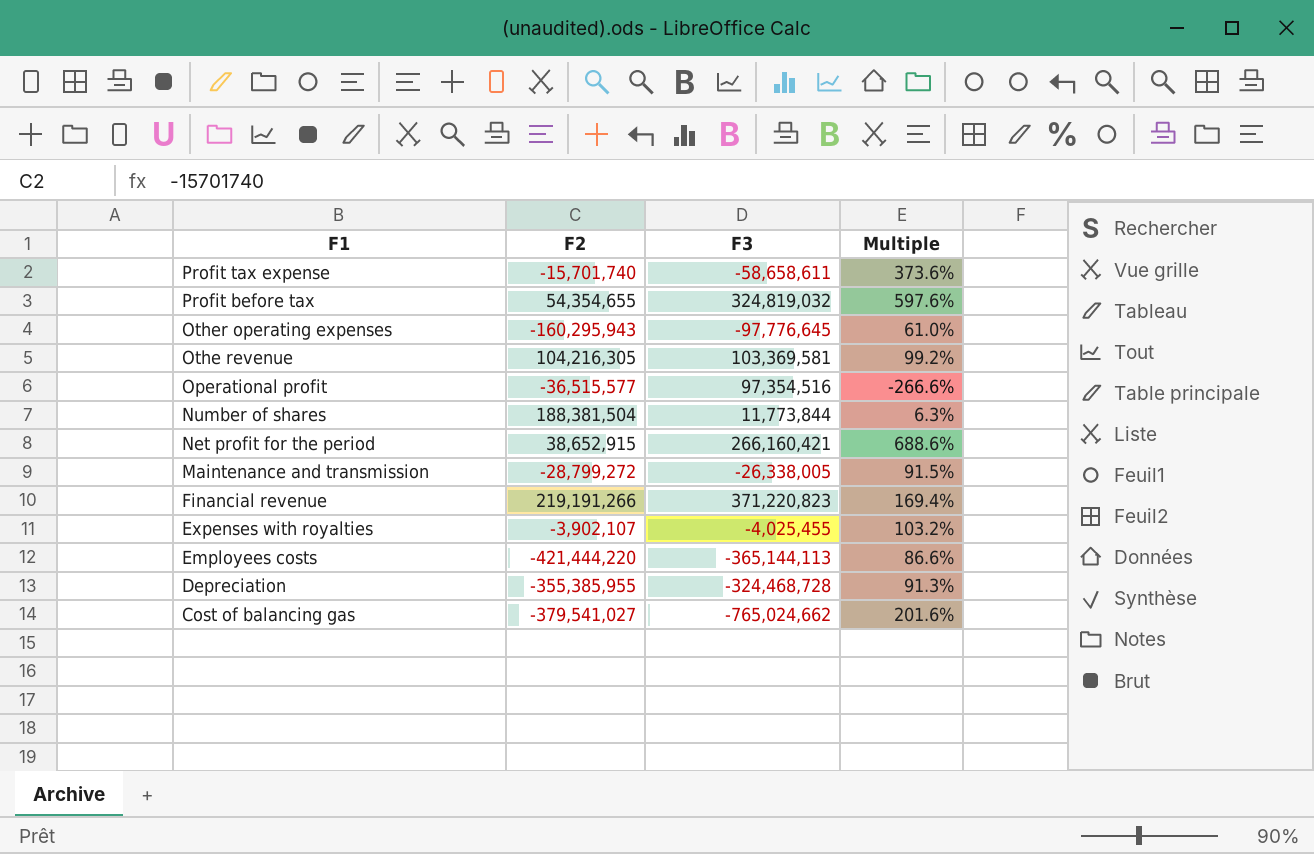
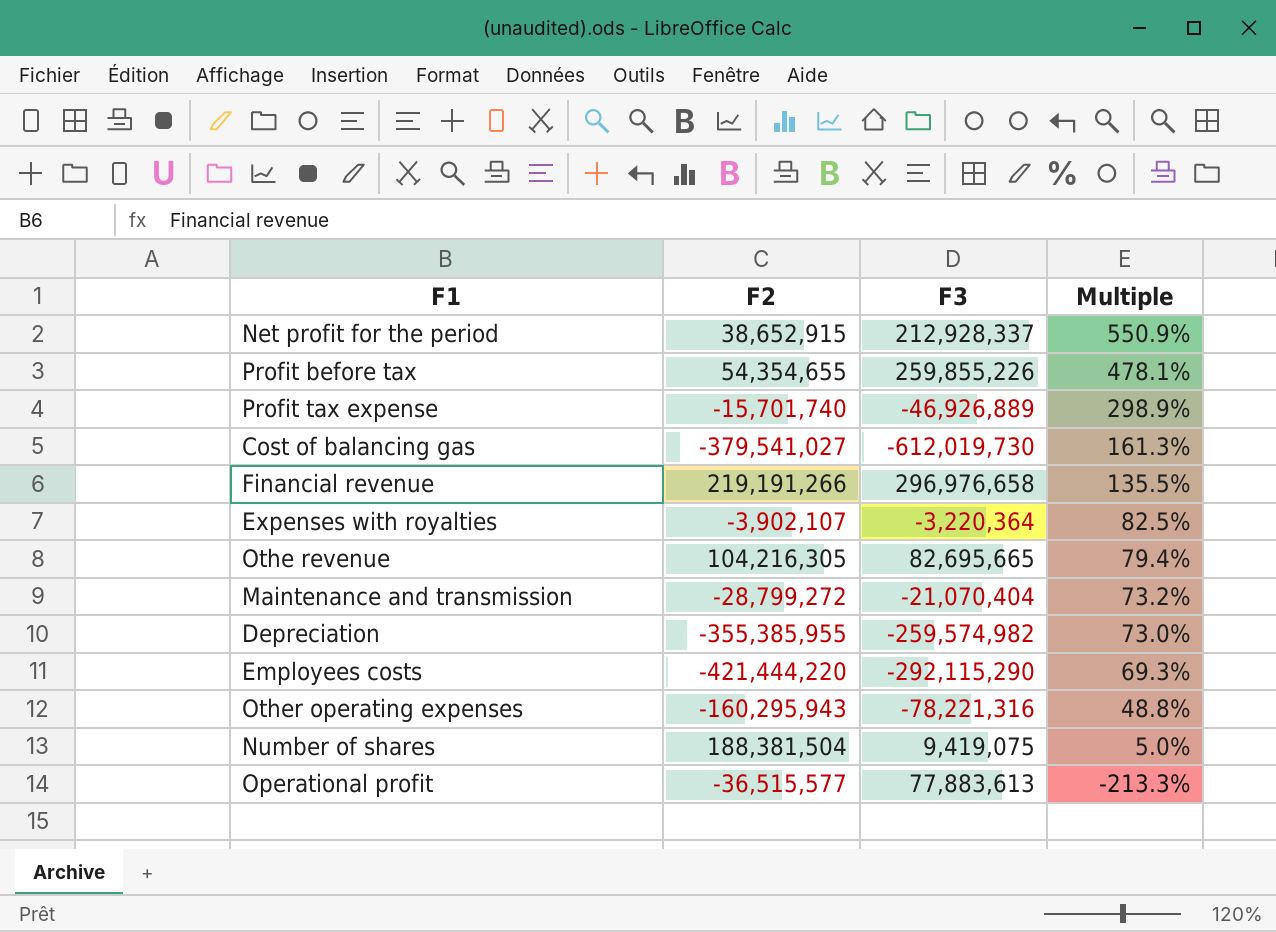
row order: F1 descending -> Multiple descending
Net profit for the period | F3: 266,160,421 -> 212,928,337
Net profit for the period | Multiple: 688.6% -> 550.9%
Profit before tax | F3: 324,819,032 -> 259,855,226
Profit before tax | Multiple: 597.6% -> 478.1%
Profit tax expense | F3: -58,658,611 -> -46,926,889
Profit tax expense | Multiple: 373.6% -> 298.9%
Cost of balancing gas | F3: -765,024,662 -> -612,019,730
Cost of balancing gas | Multiple: 201.6% -> 161.3%
Financial revenue | F3: 371,220,823 -> 296,976,658
Financial revenue | Multiple: 169.4% -> 135.5%
Expenses with royalties | F3: -4,025,455 -> -3,220,364
Expenses with royalties | Multiple: 103.2% -> 82.5%
Othe revenue | F3: 103,369,581 -> 82,695,665
Othe revenue | Multiple: 99.2% -> 79.4%
Maintenance and transmission | F3: -26,338,005 -> -21,070,404
Maintenance and transmission | Multiple: 91.5% -> 73.2%
Depreciation | F3: -324,468,728 -> -259,574,982
Depreciation | Multiple: 91.3% -> 73.0%
Employees costs | F3: -365,144,113 -> -292,115,290
Employees costs | Multiple: 86.6% -> 69.3%
Other operating expenses | F3: -97,776,645 -> -78,221,316
Other operating expenses | Multiple: 61.0% -> 48.8%
Number of shares | F3: 11,773,844 -> 9,419,075
Number of shares | Multiple: 6.3% -> 5.0%
Operational profit | F3: 97,354,516 -> 77,883,613
Operational profit | Multiple: -266.6% -> -213.3%

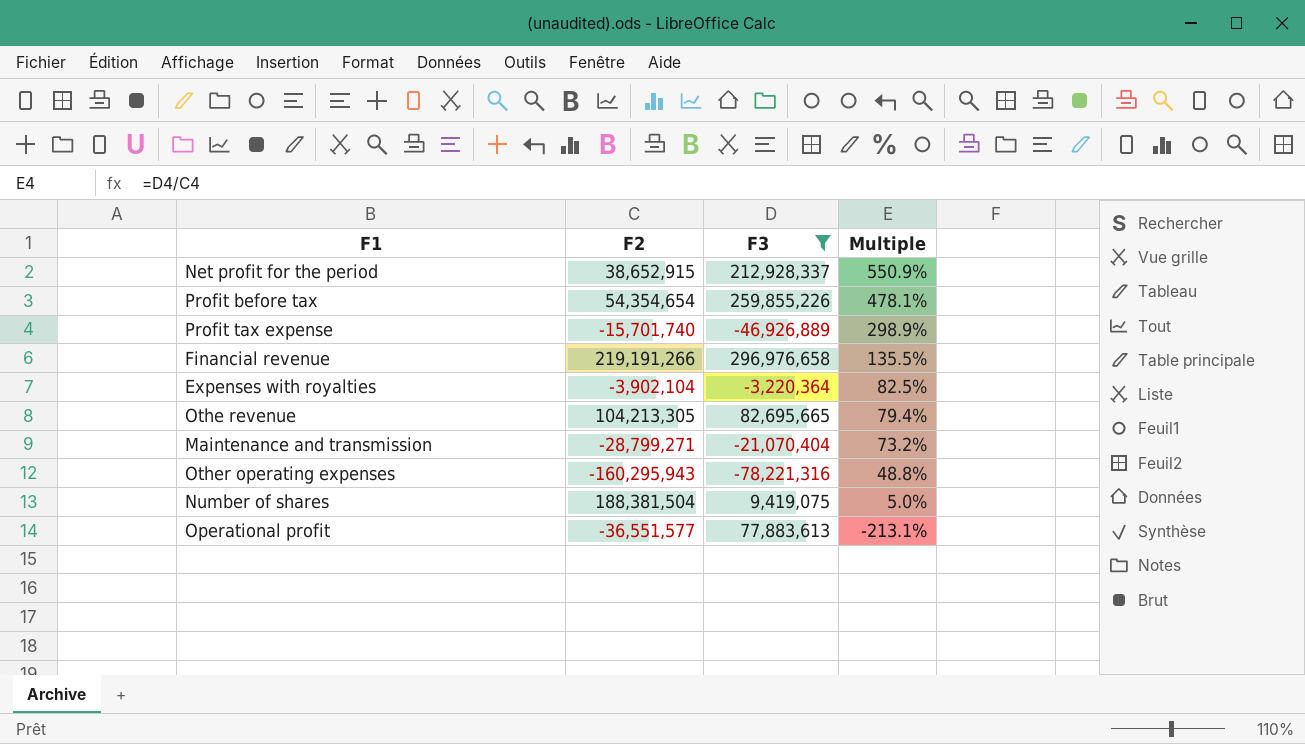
filter: none -> F3 >= -78,221,316
Profit before tax | F2: 54,354,655 -> 54,354,654
Expenses with royalties | F2: -3,902,107 -> -3,902,104
Othe revenue | F2: 104,216,305 -> 104,213,305
Maintenance and transmission | F2: -28,799,272 -> -28,799,271
Operational profit | F2: -36,515,577 -> -36,551,577
Operational profit | Multiple: -213.3% -> -213.1%

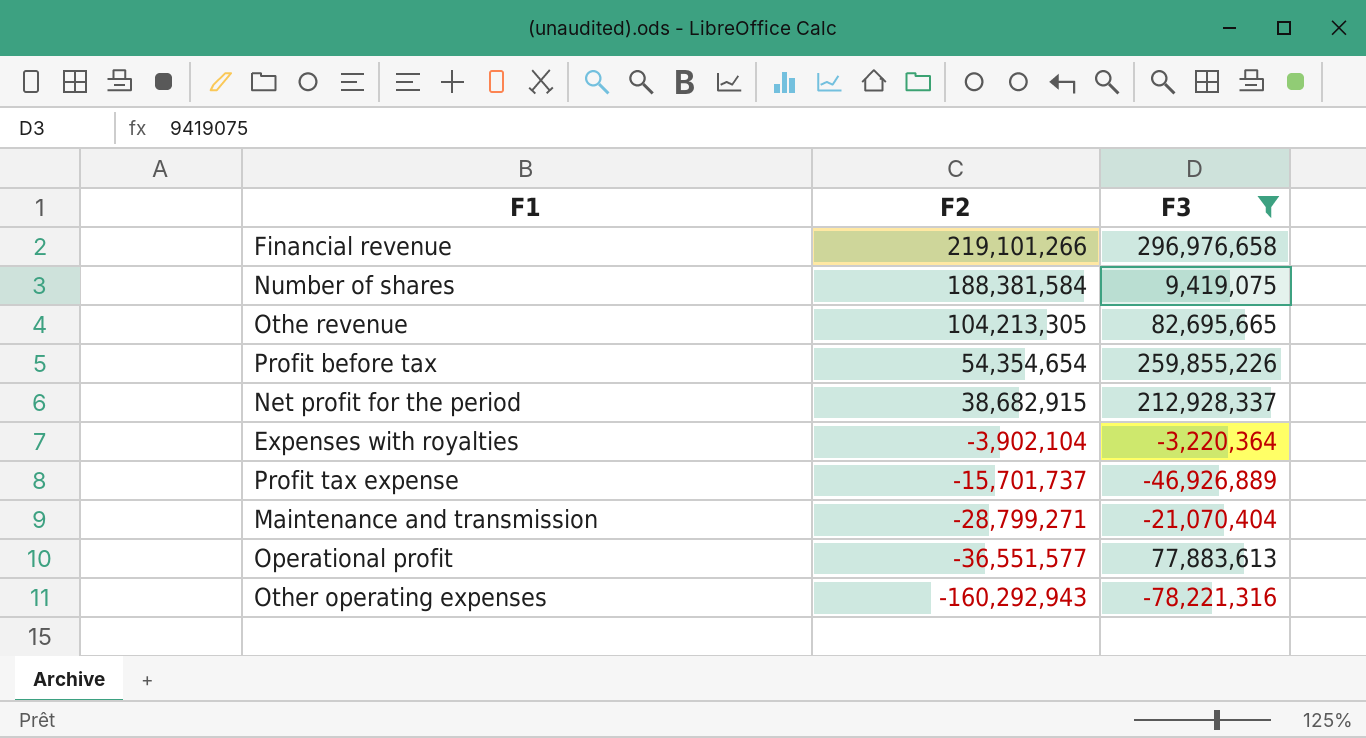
row order: Multiple descending -> F2 descending
column Multiple | formula: [F3] / [F2] -> none
Financial revenue | F2: 219,191,266 -> 219,101,266
Number of shares | F2: 188,381,504 -> 188,381,584
Net profit for the period | F2: 38,652,915 -> 38,682,915
Profit tax expense | F2: -15,701,740 -> -15,701,737
Other operating expenses | F2: -160,295,943 -> -160,292,943

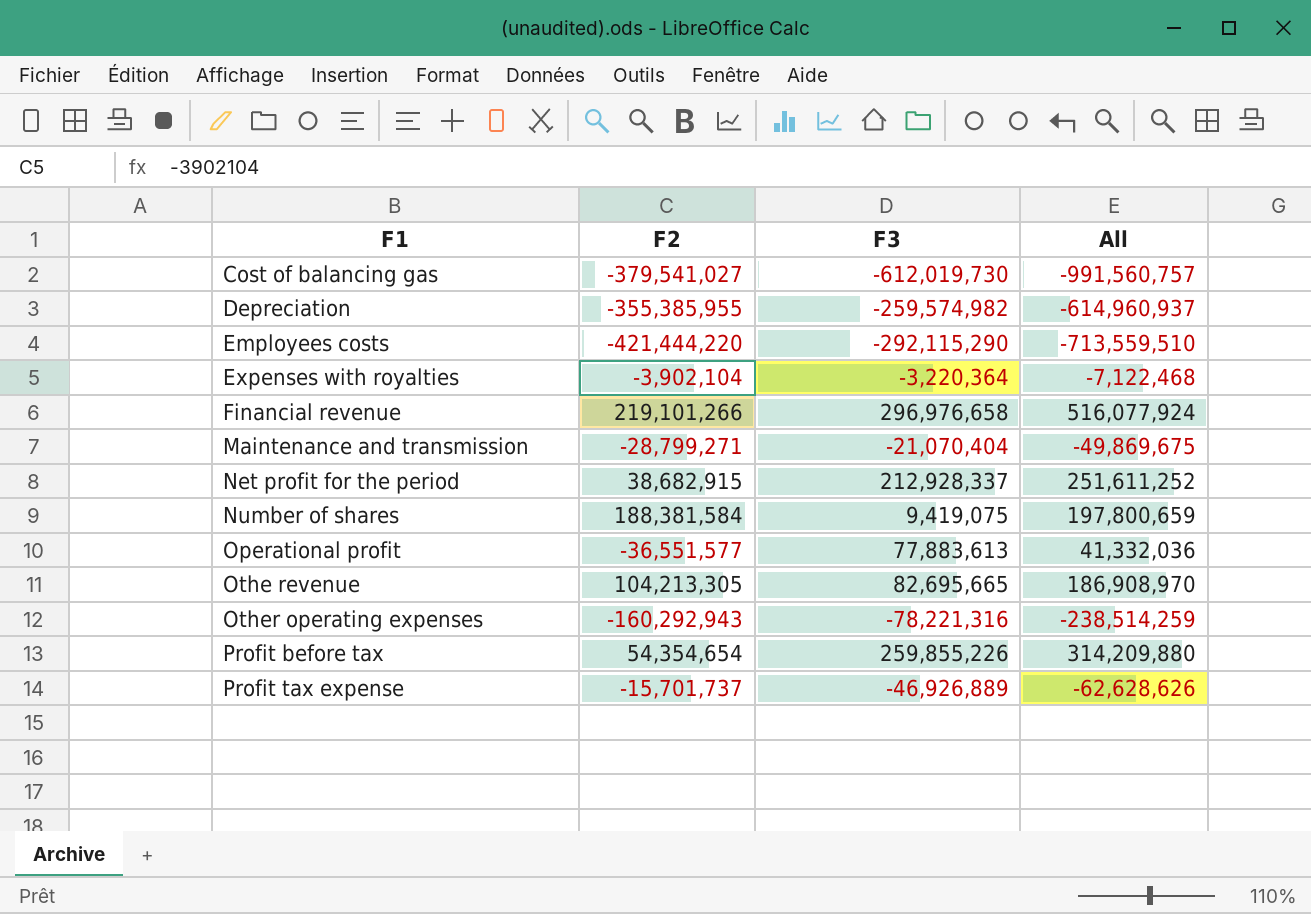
filter: F3 >= -78,221,316 -> none
row order: F2 descending -> F1 ascending
column All | formula: none -> [F2] + [F3]

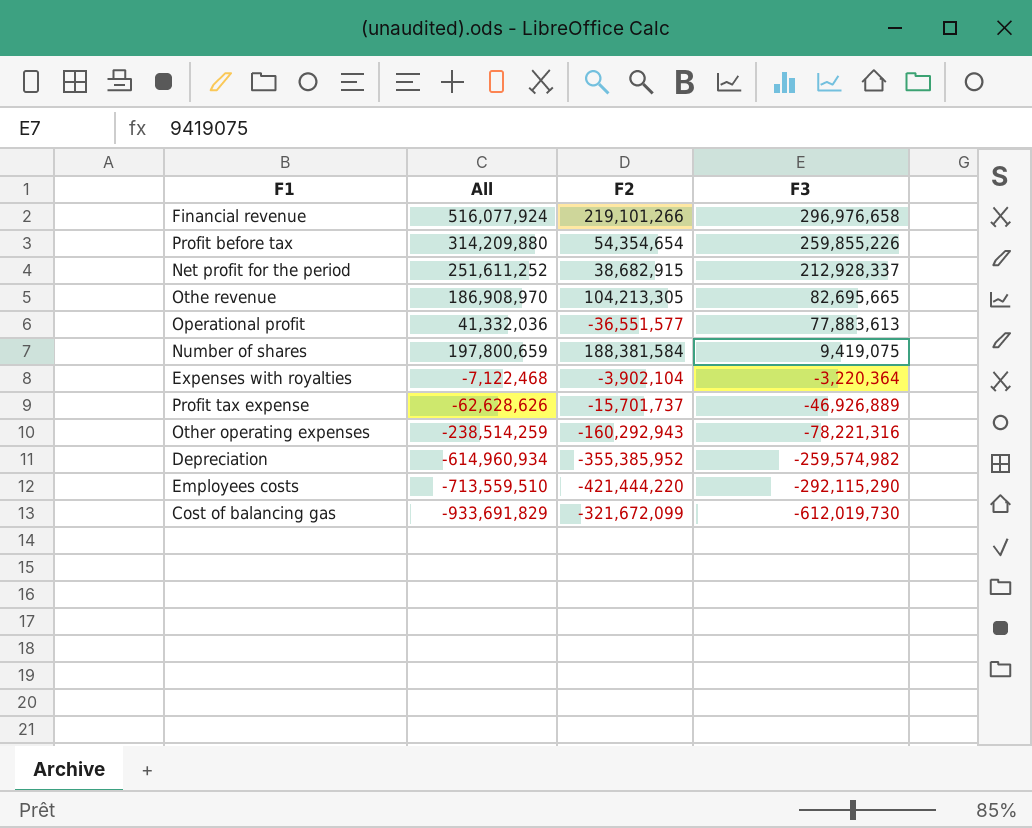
row order: F1 ascending -> F3 descending
column All | position: 4 -> 2
row Maintenance and transmission: -28,799,271 | -21,070,404 | -49,869,675 -> none
Depreciation | All: -614,960,937 -> -614,960,934
Depreciation | F2: -355,385,955 -> -355,385,952
Cost of balancing gas | All: -991,560,757 -> -933,691,829
Cost of balancing gas | F2: -379,541,027 -> -321,672,099

